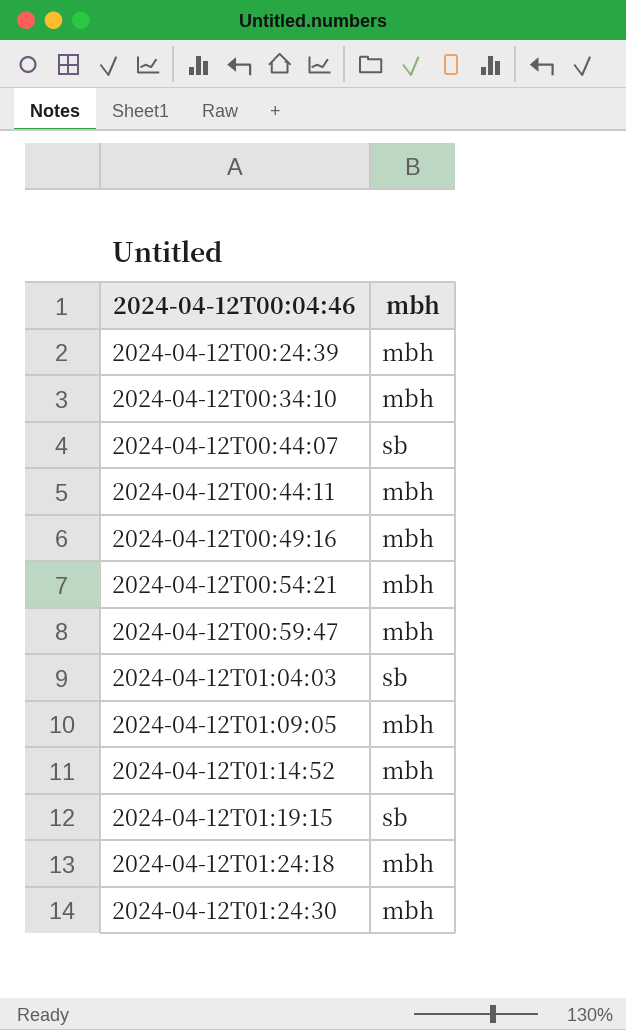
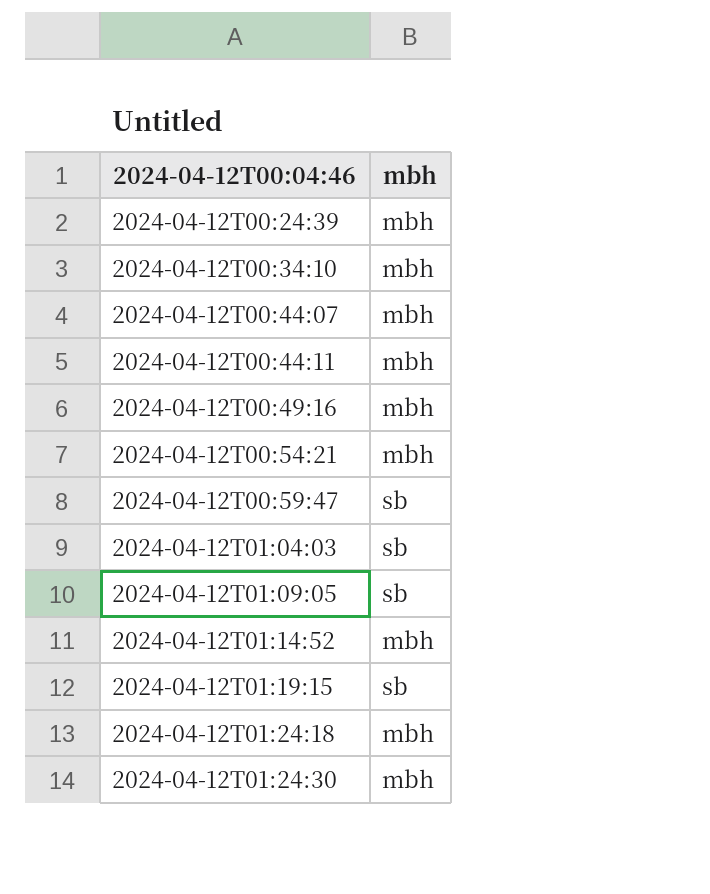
2024-04-12T00:44:07 | mbh: sb -> mbh
2024-04-12T00:59:47 | mbh: mbh -> sb
2024-04-12T01:09:05 | mbh: mbh -> sb

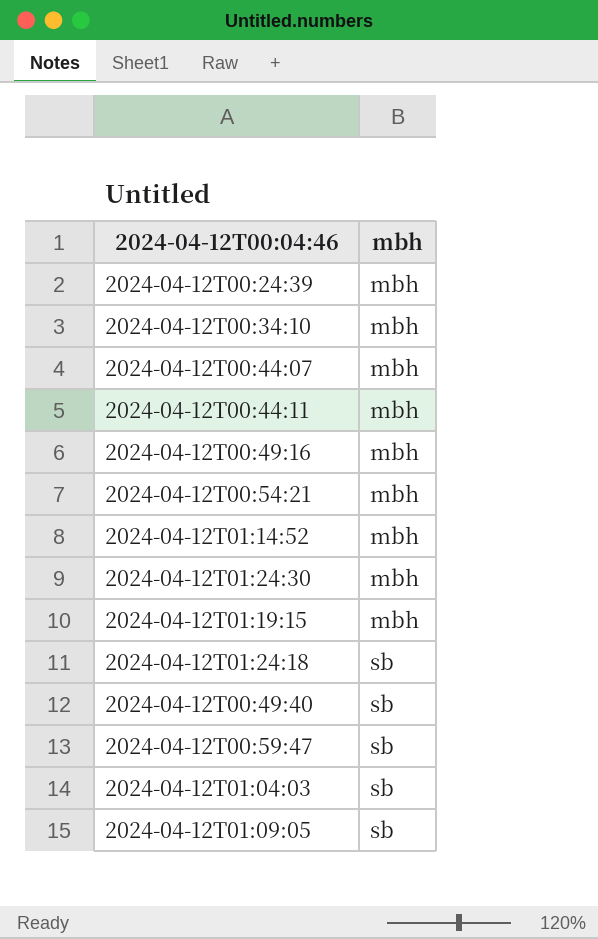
row order: 2024-04-12T00:04:46 ascending -> mbh ascending
2024-04-12T01:19:15 | mbh: sb -> mbh
2024-04-12T01:24:18 | mbh: mbh -> sb
row 2024-04-12T00:49:40: none -> sb

